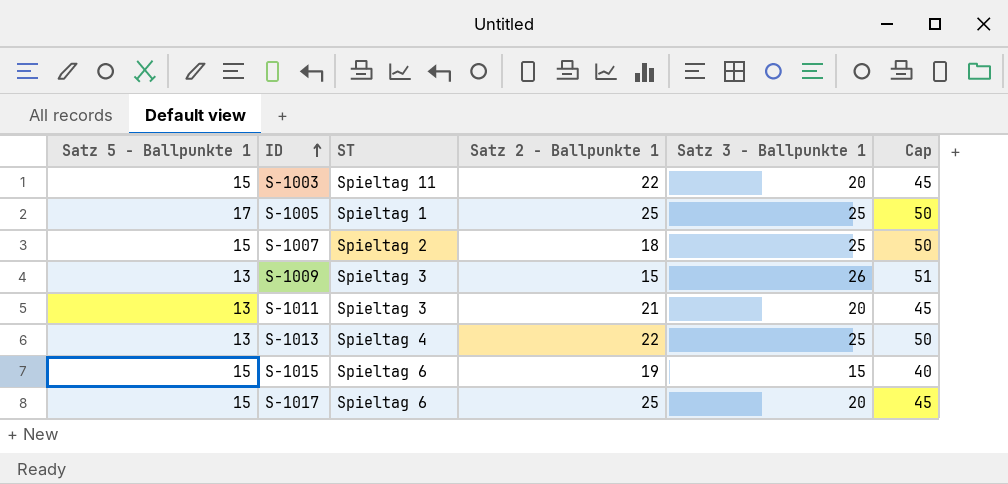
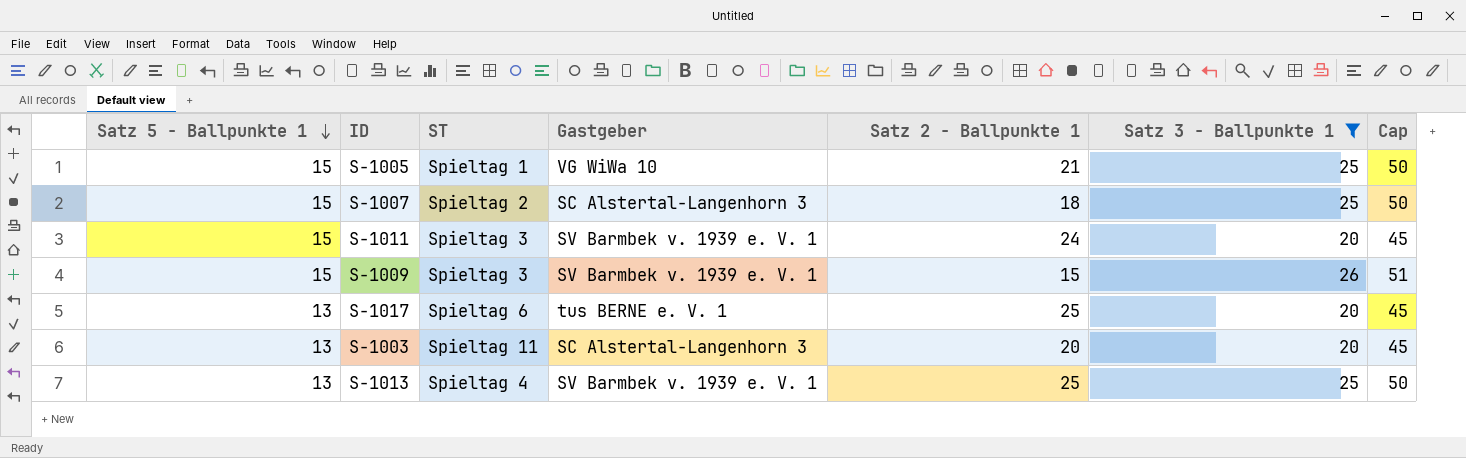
filter: none -> Satz 3 - Ballpunkte 1 != 15
row order: ID ascending -> Satz 5 - Ballpunkte 1 descending
column Gastgeber | position: none -> 4
S-1005 | Satz 5 - Ballpunkte 1: 17 -> 15
S-1005 | Satz 2 - Ballpunkte 1: 25 -> 21
S-1011 | Satz 5 - Ballpunkte 1: 13 -> 15
S-1011 | Satz 2 - Ballpunkte 1: 21 -> 24
S-1009 | Satz 5 - Ballpunkte 1: 13 -> 15
S-1017 | Satz 5 - Ballpunkte 1: 15 -> 13
S-1003 | Satz 5 - Ballpunkte 1: 15 -> 13
S-1003 | Satz 2 - Ballpunkte 1: 22 -> 20
S-1013 | Satz 2 - Ballpunkte 1: 22 -> 25

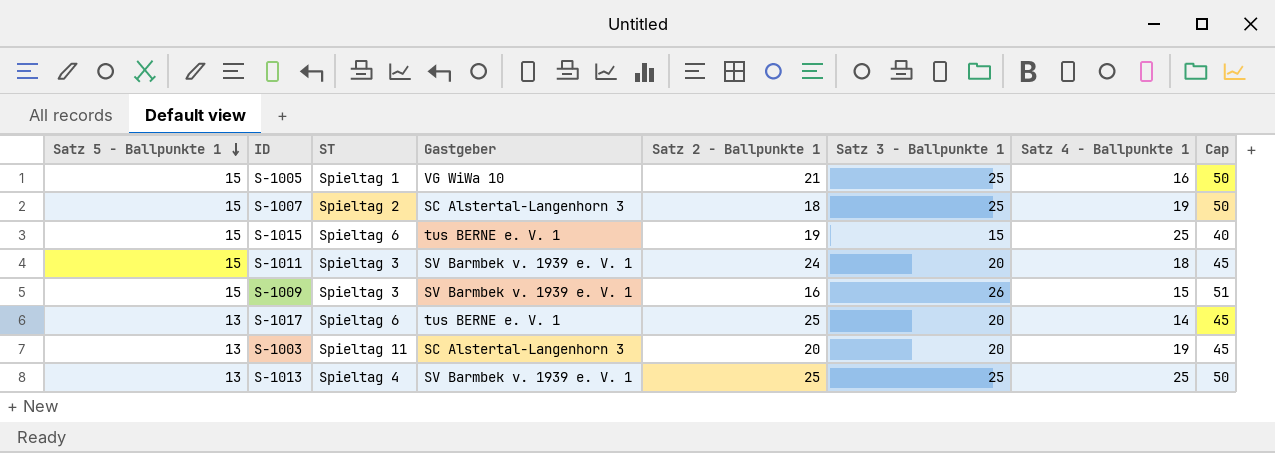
filter: Satz 3 - Ballpunkte 1 != 15 -> none
column Satz 4 - Ballpunkte 1 | position: none -> 7
S-1009 | Satz 2 - Ballpunkte 1: 15 -> 16

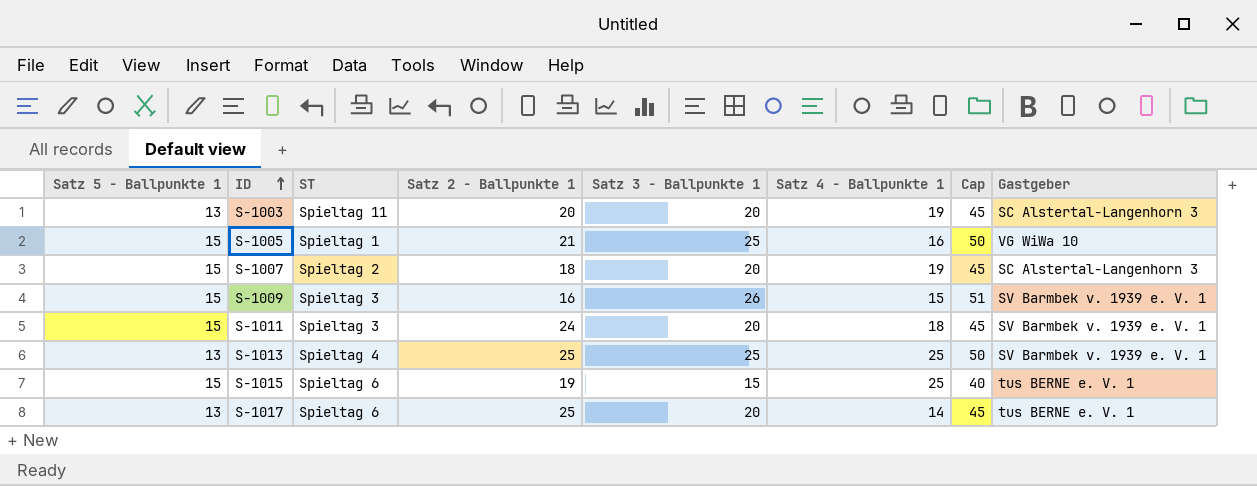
row order: Satz 5 - Ballpunkte 1 descending -> ID ascending
column Gastgeber | position: 4 -> 8
S-1007 | Satz 3 - Ballpunkte 1: 25 -> 20
S-1007 | Cap: 50 -> 45

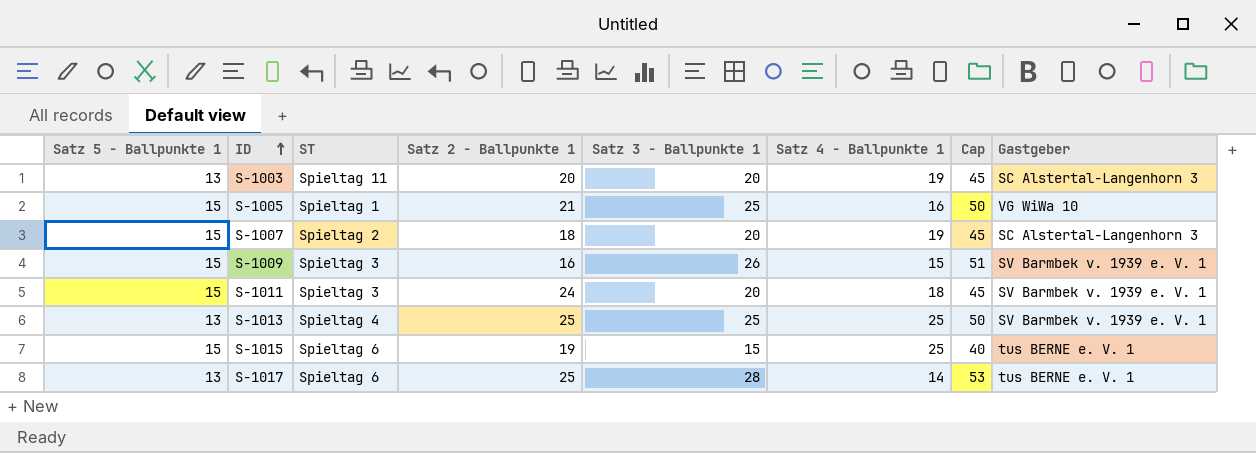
S-1017 | Satz 3 - Ballpunkte 1: 20 -> 28
S-1017 | Cap: 45 -> 53

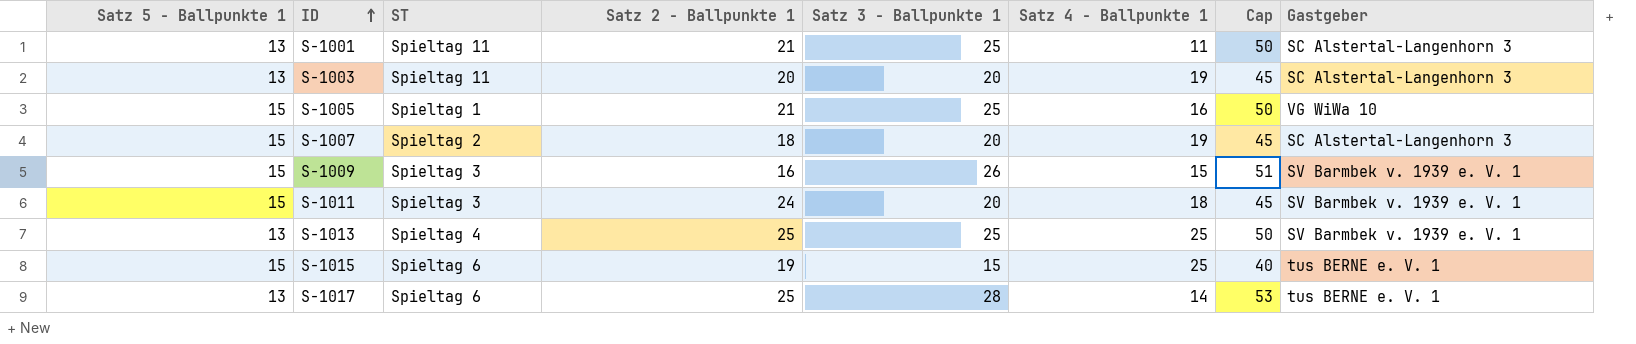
row S-1001: none -> 13 | Spieltag 11 | 21 | 25 | 11 | 50 | SC Alstertal-Langenhorn 3

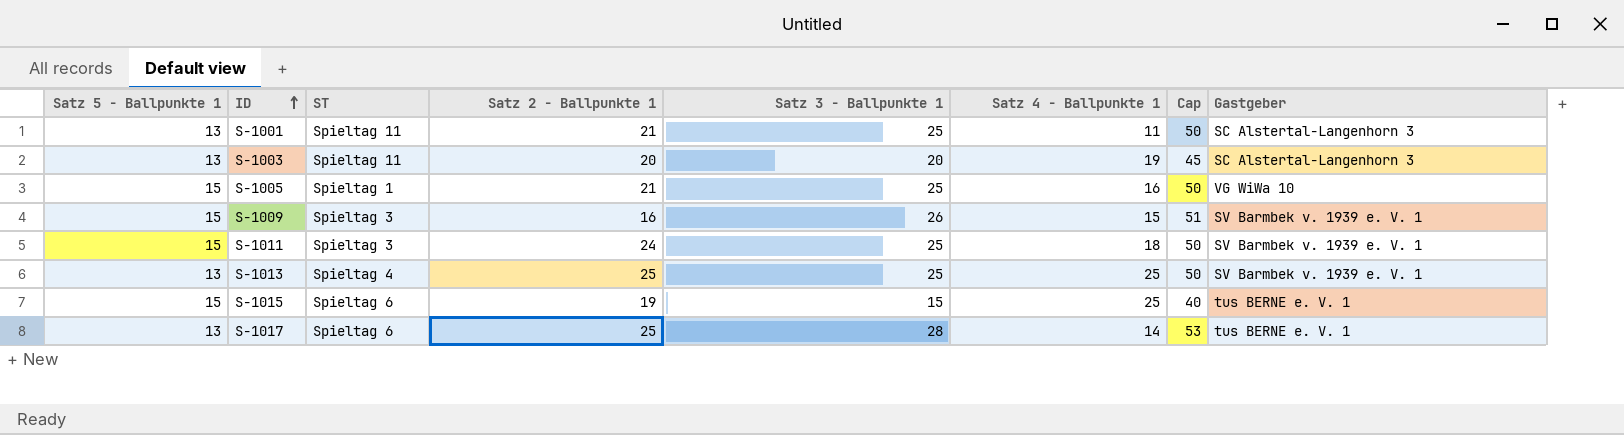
row S-1007: 15 | Spieltag 2 | 18 | 20 | 19 | 45 | SC Alstertal-Langenhorn 3 -> none
S-1011 | Satz 3 - Ballpunkte 1: 20 -> 25
S-1011 | Cap: 45 -> 50

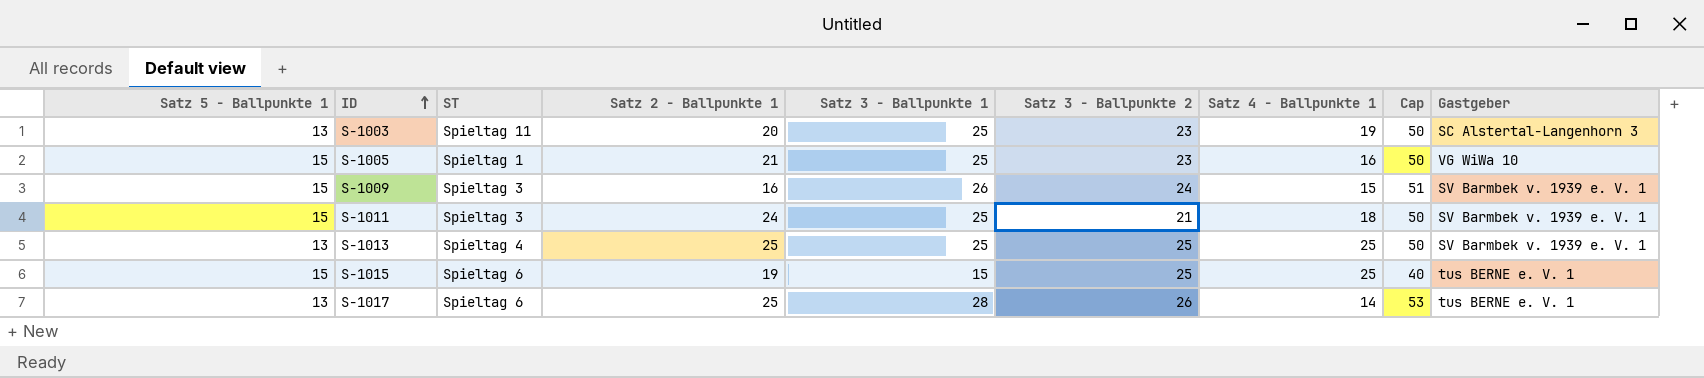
column Satz 3 - Ballpunkte 2 | position: none -> 6
row S-1001: 13 | Spieltag 11 | 21 | 25 | 11 | 50 | SC Alstertal-Langenhorn 3 -> none
S-1003 | Satz 3 - Ballpunkte 1: 20 -> 25
S-1003 | Cap: 45 -> 50

